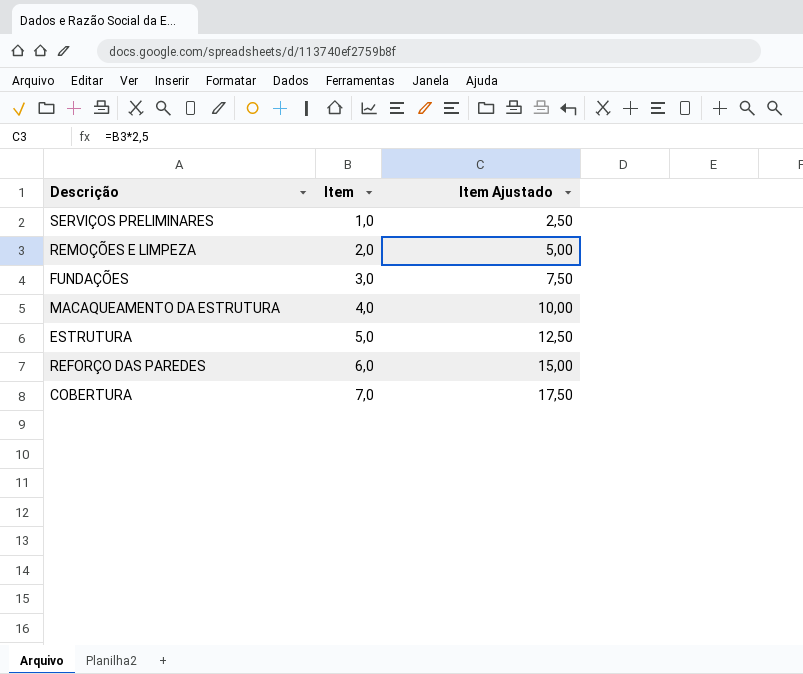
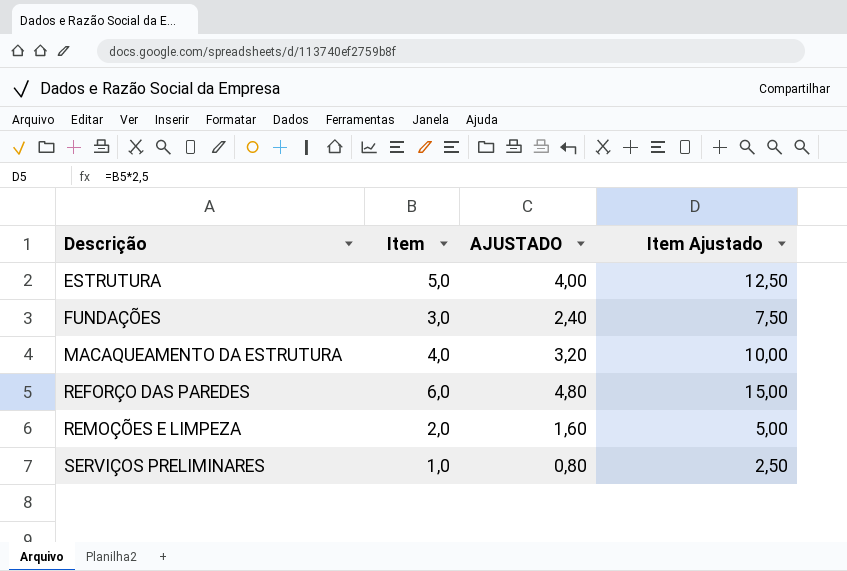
row order: Item ascending -> Descrição ascending
column AJUSTADO | formula: none -> [Item] * 0,8
row COBERTURA: 7,0 | 17,50 -> none

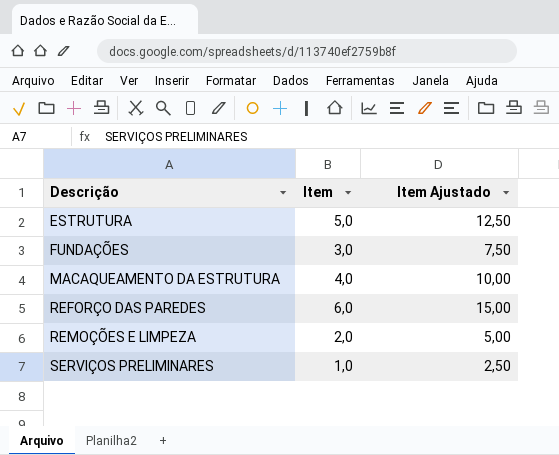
column AJUSTADO | formula: [Item] * 0,8 -> none

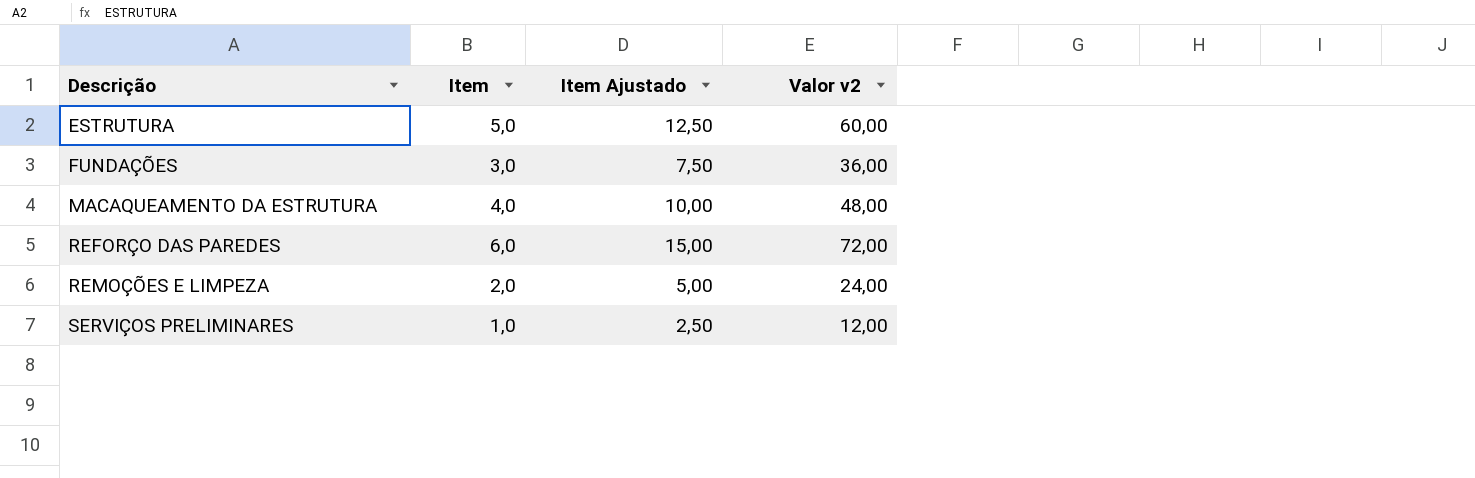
column Valor v2 | formula: none -> [Item] * 12

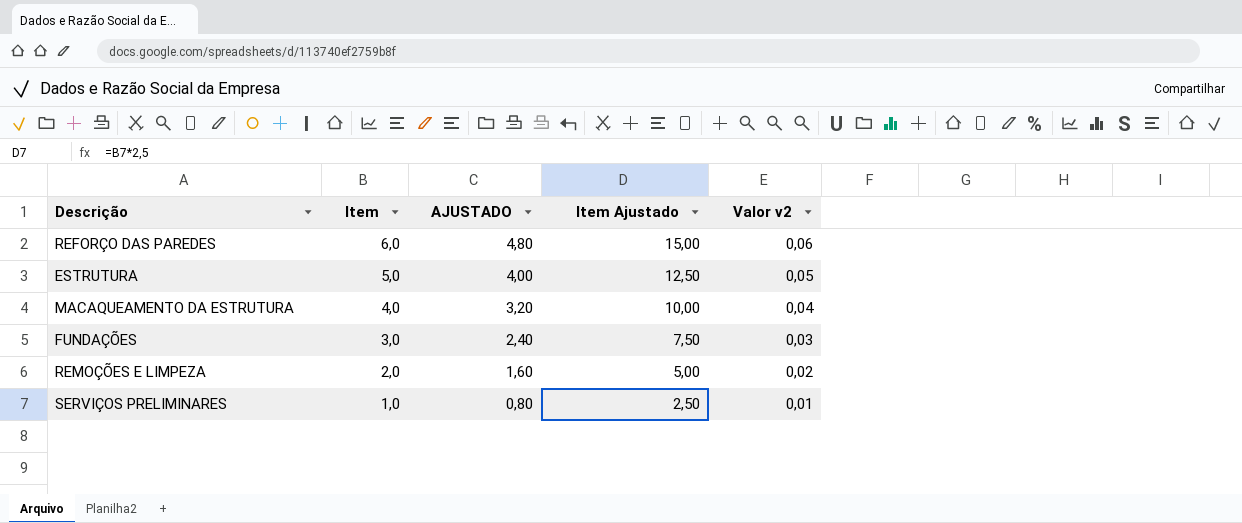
row order: Descrição ascending -> Item descending
column AJUSTADO | formula: none -> [Item] * 0,8
column Valor v2 | formula: [Item] * 12 -> [Item] * 0,01

